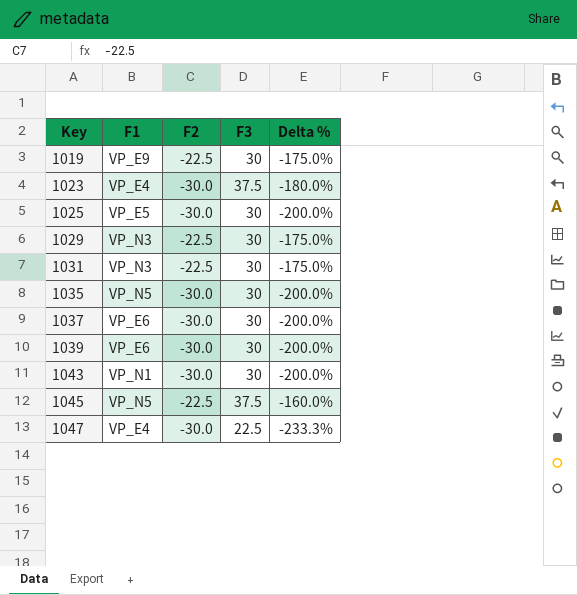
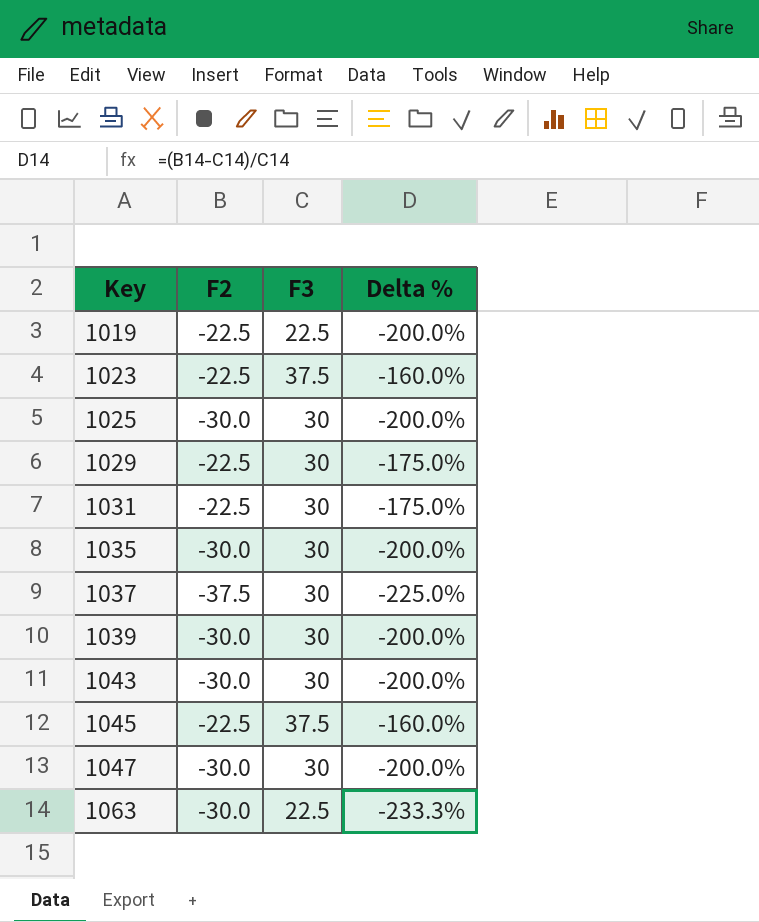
column F1 | position: 2 -> none
1019 | F3: 30 -> 22.5
1019 | Delta %: -175.0% -> -200.0%
1023 | F2: -30.0 -> -22.5
1023 | Delta %: -180.0% -> -160.0%
1037 | F2: -30.0 -> -37.5
1037 | Delta %: -200.0% -> -225.0%
1047 | F3: 22.5 -> 30
1047 | Delta %: -233.3% -> -200.0%
row 1063: none -> -30.0 | 22.5 | -233.3%

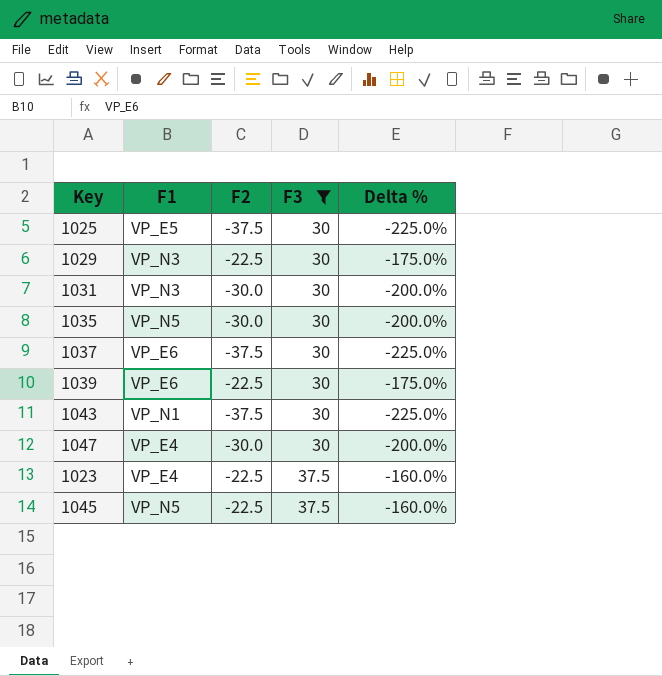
filter: none -> F3 != 22.5
row order: Key ascending -> F3 ascending
column F1 | position: none -> 2
1025 | F2: -30.0 -> -37.5
1025 | Delta %: -200.0% -> -225.0%
1031 | F2: -22.5 -> -30.0
1031 | Delta %: -175.0% -> -200.0%
1039 | F2: -30.0 -> -22.5
1039 | Delta %: -200.0% -> -175.0%
1043 | F2: -30.0 -> -37.5
1043 | Delta %: -200.0% -> -225.0%

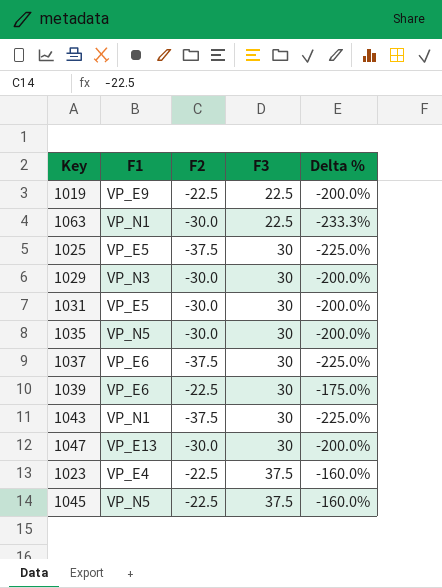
filter: F3 != 22.5 -> none
1029 | F2: -22.5 -> -30.0
1029 | Delta %: -175.0% -> -200.0%
1031 | F1: VP_N3 -> VP_E5
1047 | F1: VP_E4 -> VP_E13

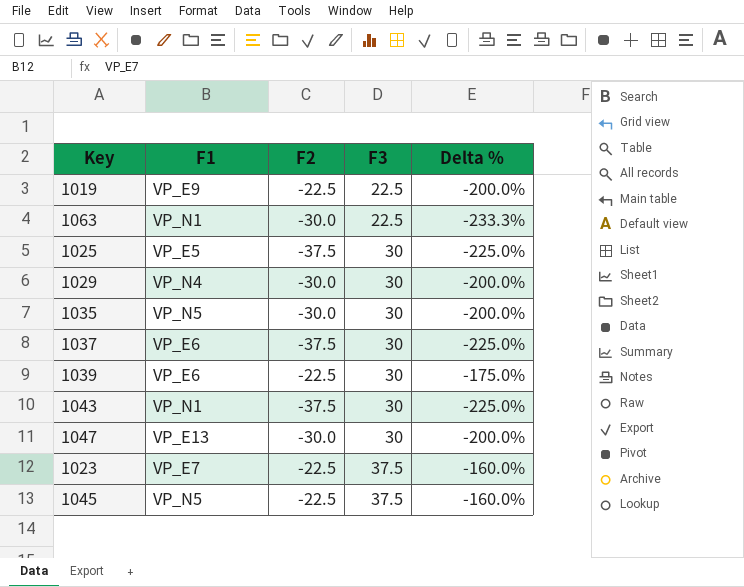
row 1031: VP_E5 | -30.0 | 30 | -200.0% -> none
1029 | F1: VP_N3 -> VP_N4
1023 | F1: VP_E4 -> VP_E7

